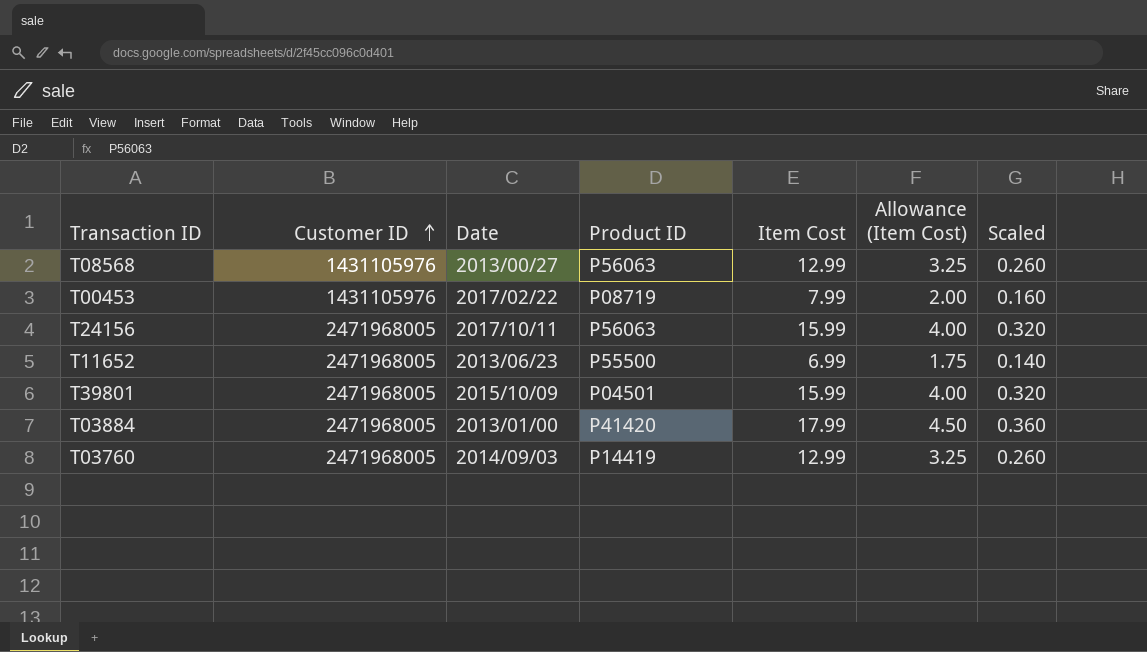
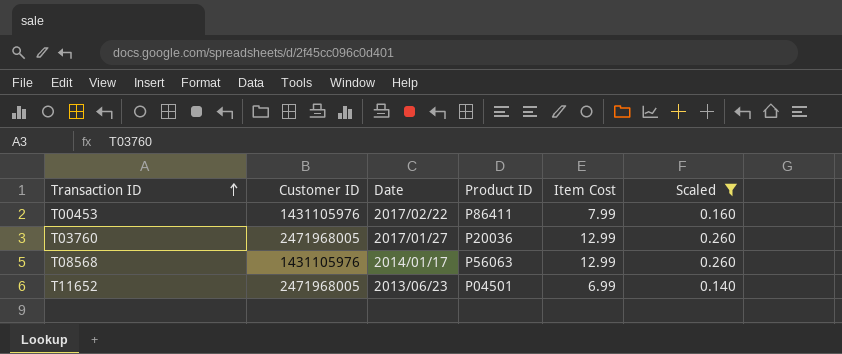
filter: none -> Scaled <= 0.260
row order: Customer ID ascending -> Transaction ID ascending
column Allowance (Item Cost) | formula: [Item Cost] * 0.25 -> none
T00453 | Product ID: P08719 -> P86411
T03760 | Date: 2014/09/03 -> 2017/01/27
T03760 | Product ID: P14419 -> P20036
T08568 | Date: 2013/00/27 -> 2014/01/17
T11652 | Product ID: P55500 -> P04501

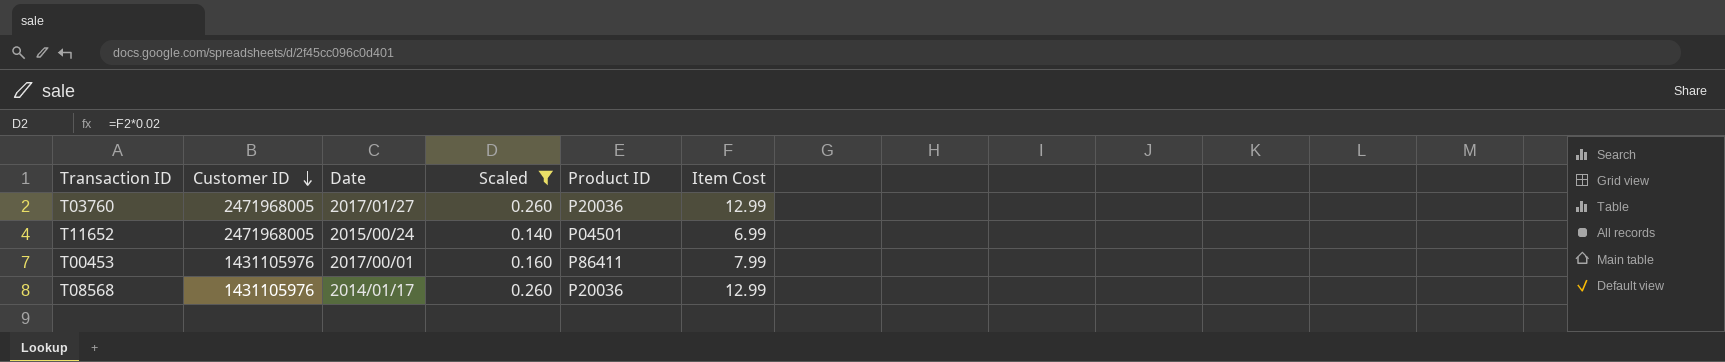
row order: Transaction ID ascending -> Customer ID descending
column Scaled | position: 6 -> 4
T11652 | Date: 2013/06/23 -> 2015/00/24
T00453 | Date: 2017/02/22 -> 2017/00/01
T08568 | Product ID: P56063 -> P20036

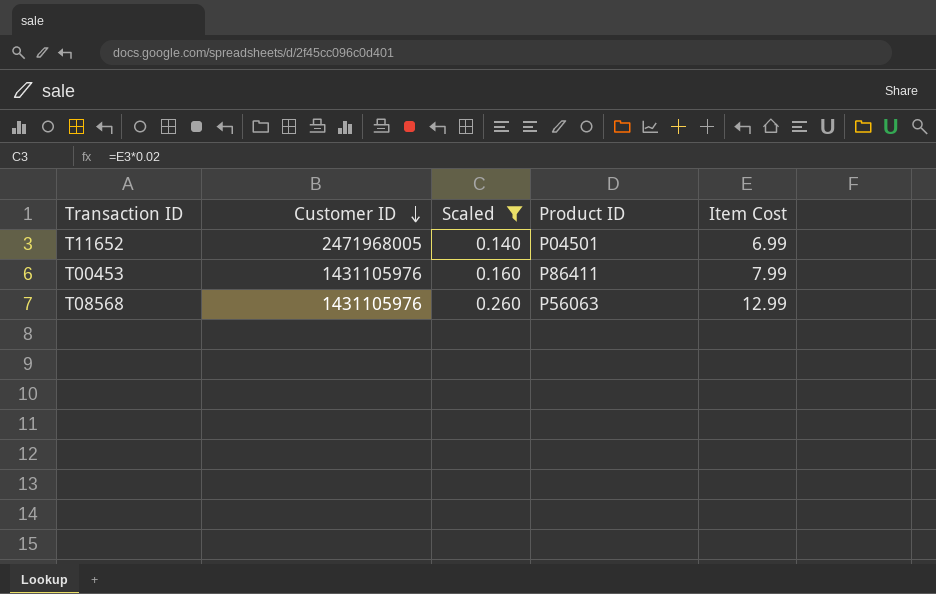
column Date | position: 3 -> none
row T03760: 2471968005 | 2017/01/27 | 0.260 | P20036 | 12.99 -> none
T08568 | Product ID: P20036 -> P56063

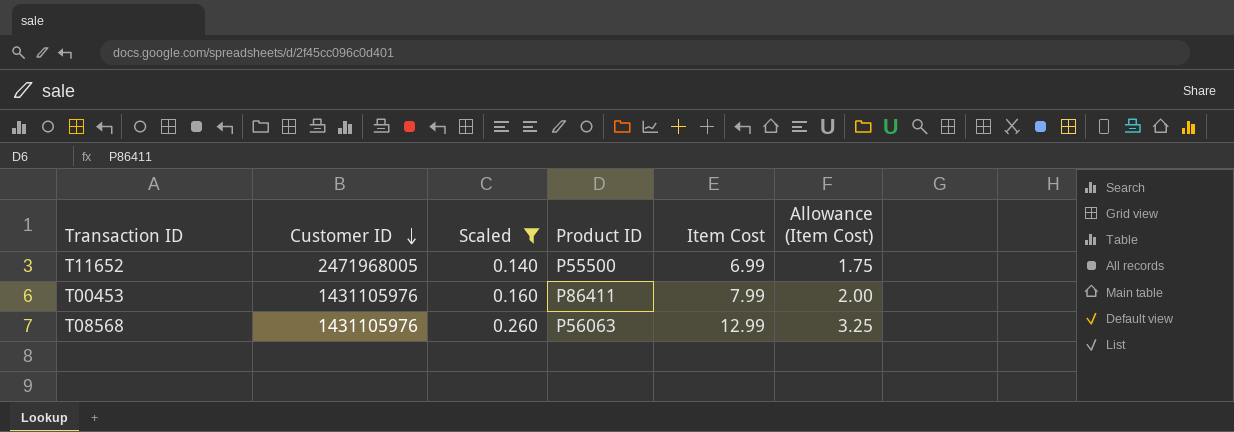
column Allowance (Item Cost) | formula: none -> [Item Cost] * 0.25
T11652 | Product ID: P04501 -> P55500

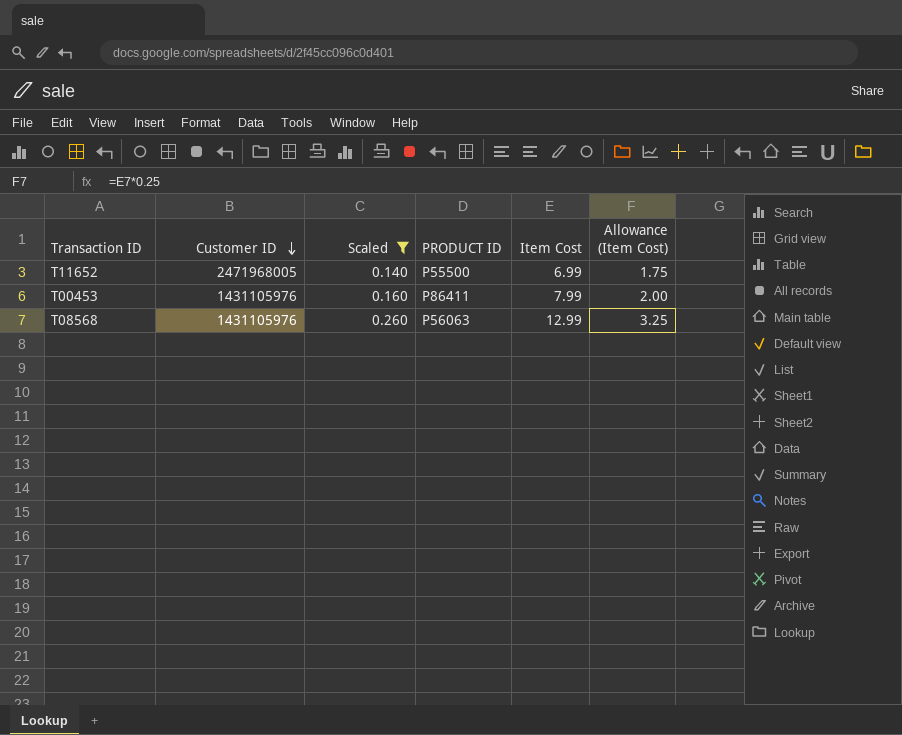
column name: Product ID -> PRODUCT ID

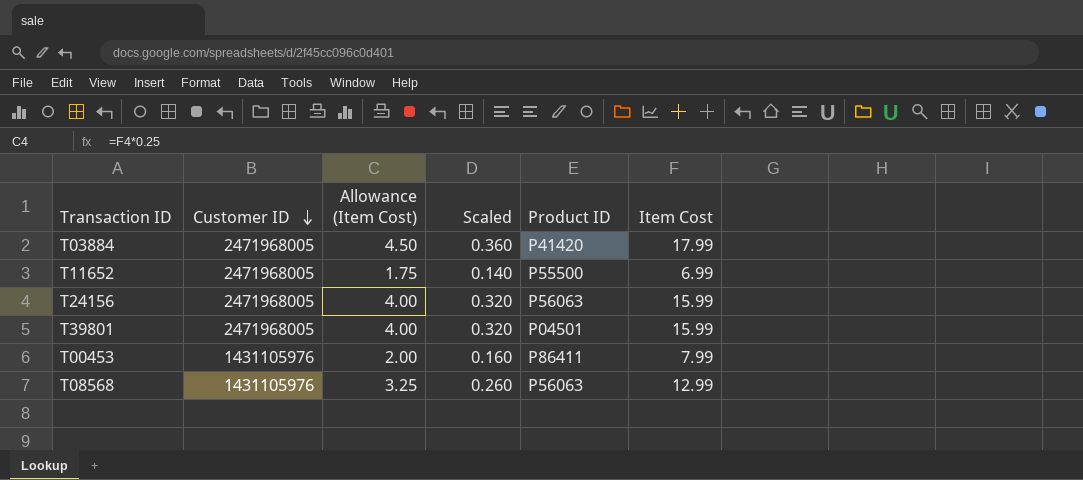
filter: Scaled <= 0.260 -> none
column Allowance (Item Cost) | position: 6 -> 3
column name: PRODUCT ID -> Product ID

